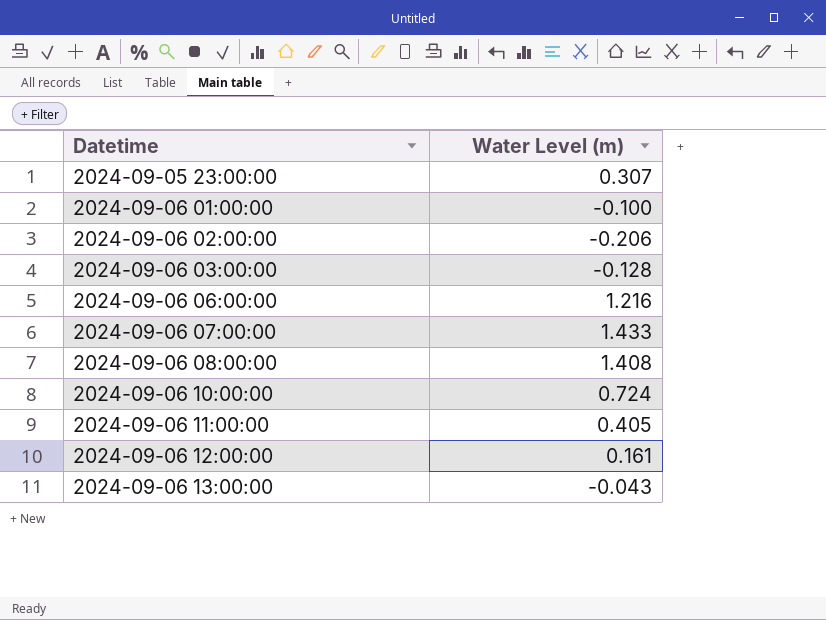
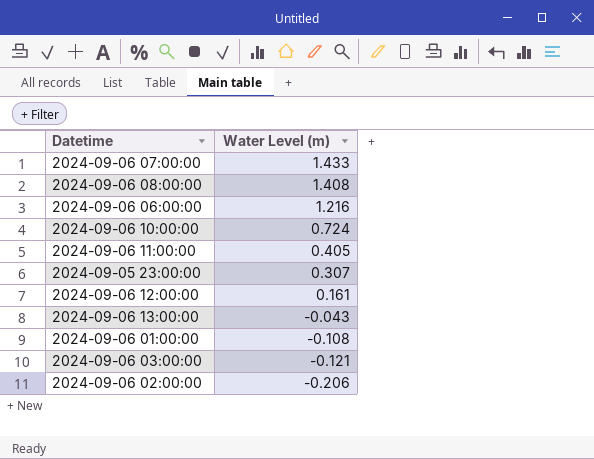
row order: Datetime ascending -> Water Level (m) descending
2024-09-06 01:00:00 | Water Level (m): -0.100 -> -0.108
2024-09-06 03:00:00 | Water Level (m): -0.128 -> -0.121

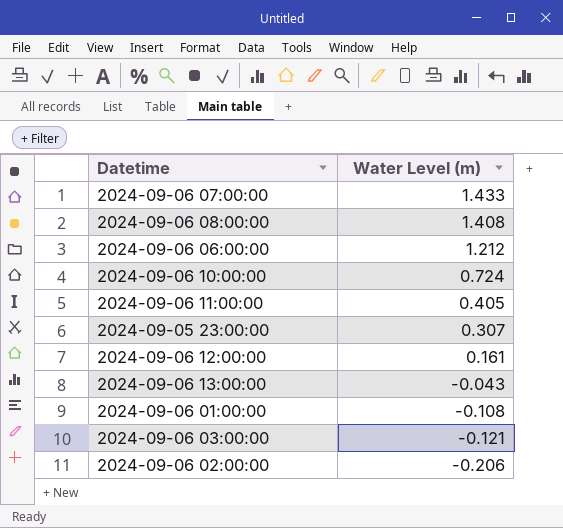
2024-09-06 06:00:00 | Water Level (m): 1.216 -> 1.212

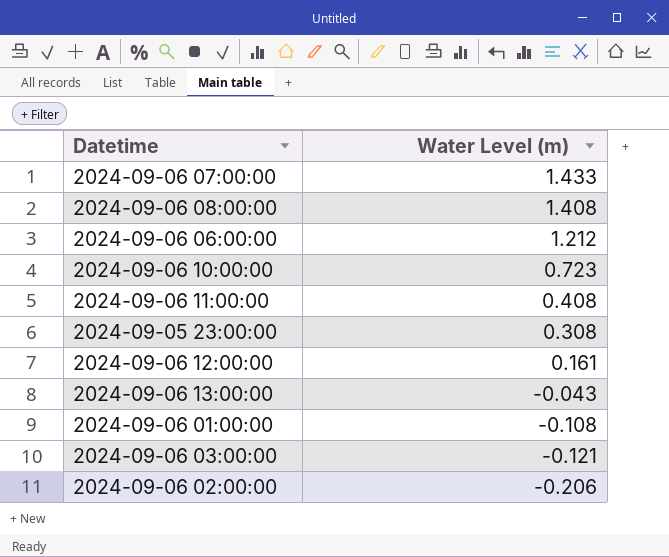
2024-09-06 10:00:00 | Water Level (m): 0.724 -> 0.723
2024-09-06 11:00:00 | Water Level (m): 0.405 -> 0.408
2024-09-05 23:00:00 | Water Level (m): 0.307 -> 0.308

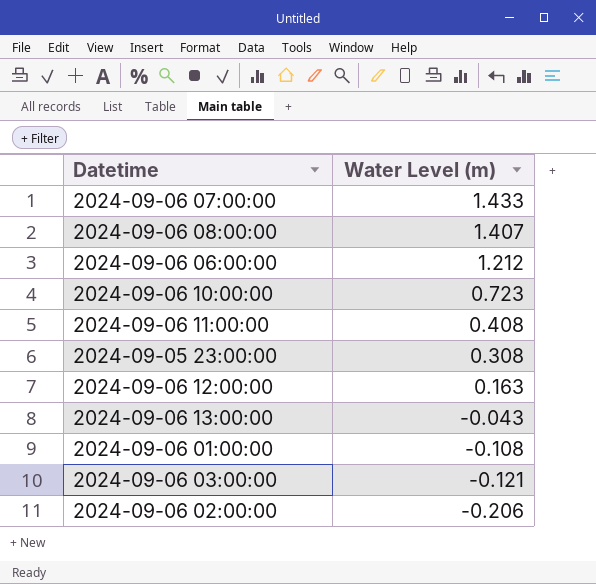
2024-09-06 08:00:00 | Water Level (m): 1.408 -> 1.407
2024-09-06 12:00:00 | Water Level (m): 0.161 -> 0.163

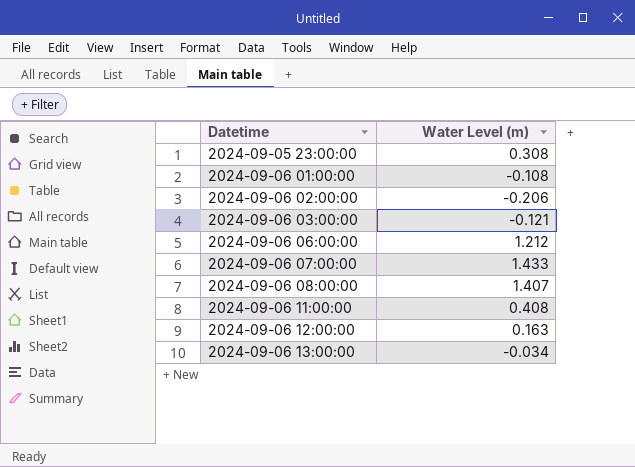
row order: Water Level (m) descending -> Datetime ascending
row 2024-09-06 10:00:00: 0.723 -> none
2024-09-06 13:00:00 | Water Level (m): -0.043 -> -0.034

